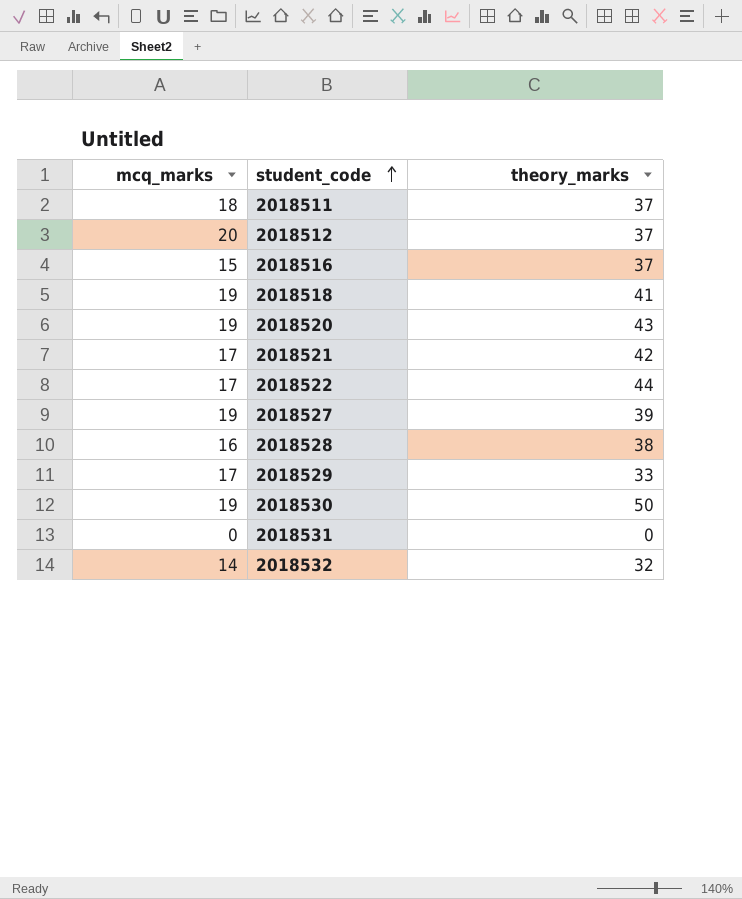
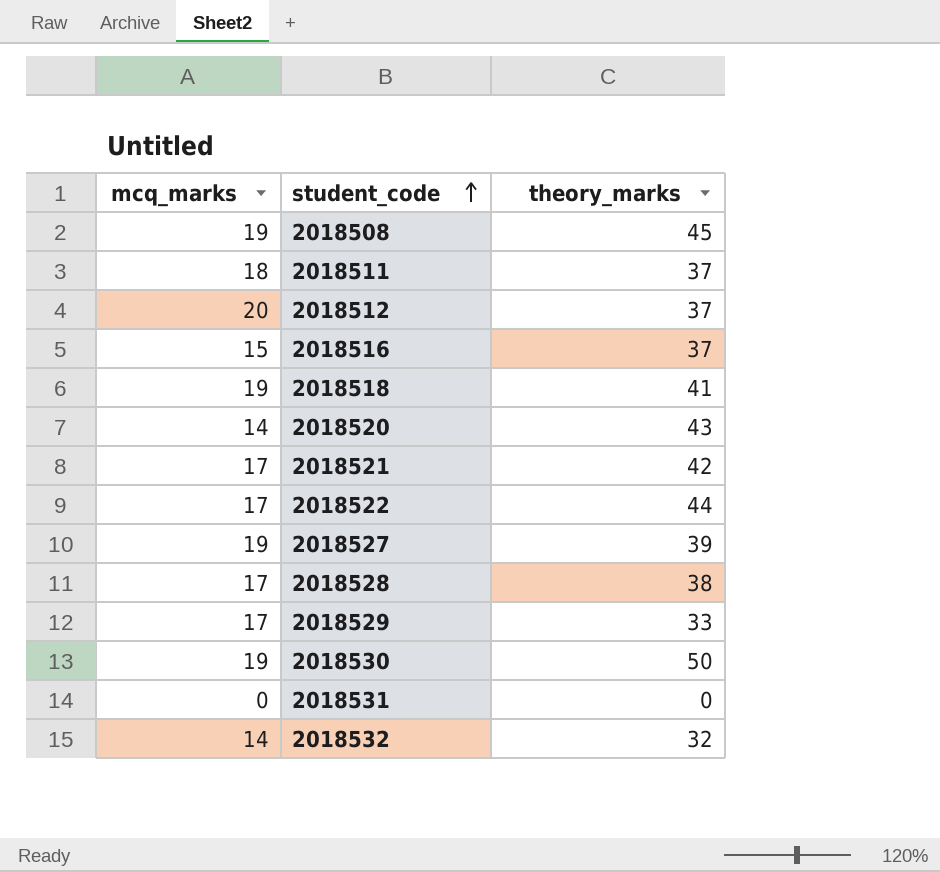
row 2018508: none -> 19 | 45
2018520 | mcq_marks: 19 -> 14
2018528 | mcq_marks: 16 -> 17

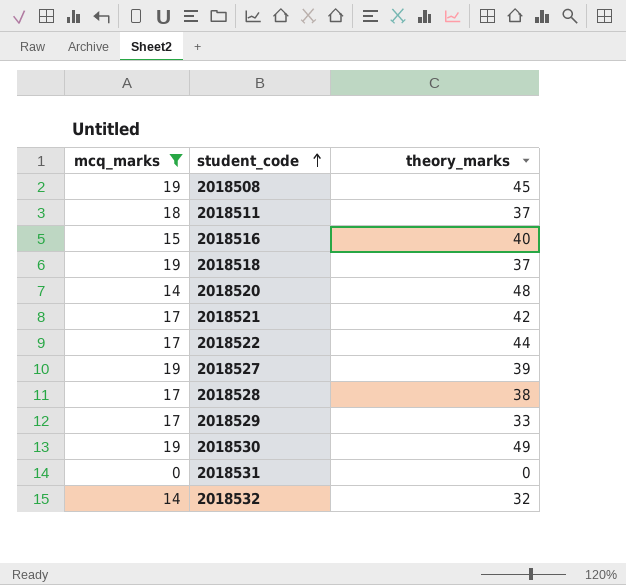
filter: none -> mcq_marks != 20
2018516 | theory_marks: 37 -> 40
2018518 | theory_marks: 41 -> 37
2018520 | theory_marks: 43 -> 48
2018530 | theory_marks: 50 -> 49

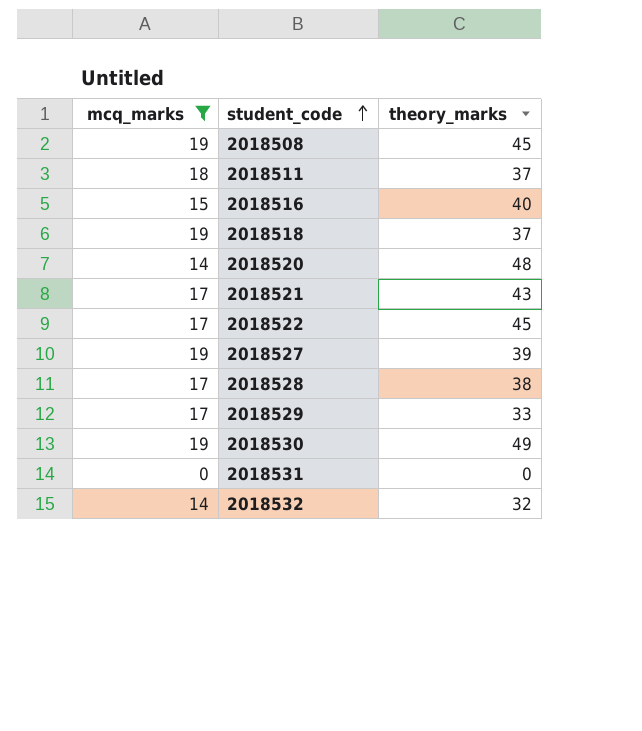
2018521 | theory_marks: 42 -> 43
2018522 | theory_marks: 44 -> 45

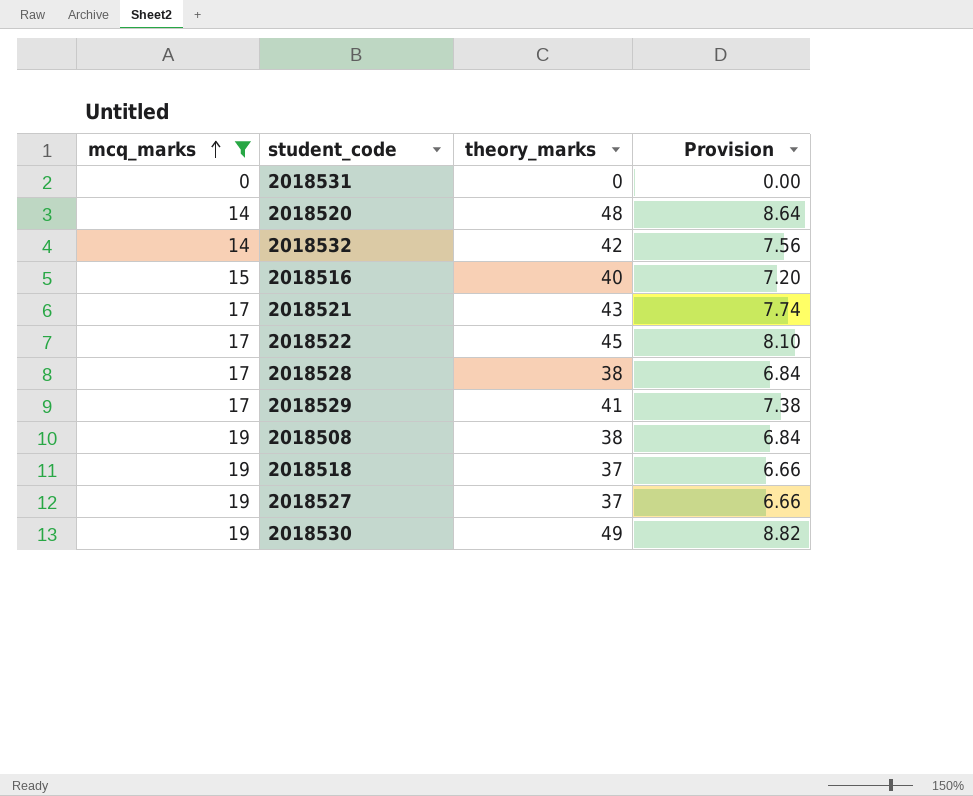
row order: student_code ascending -> mcq_marks ascending
column Provision | formula: none -> [theory_marks] * 0.18
row 2018511: 18 | 37 -> none
2018532 | theory_marks: 32 -> 42
2018529 | theory_marks: 33 -> 41
2018508 | theory_marks: 45 -> 38
2018527 | theory_marks: 39 -> 37

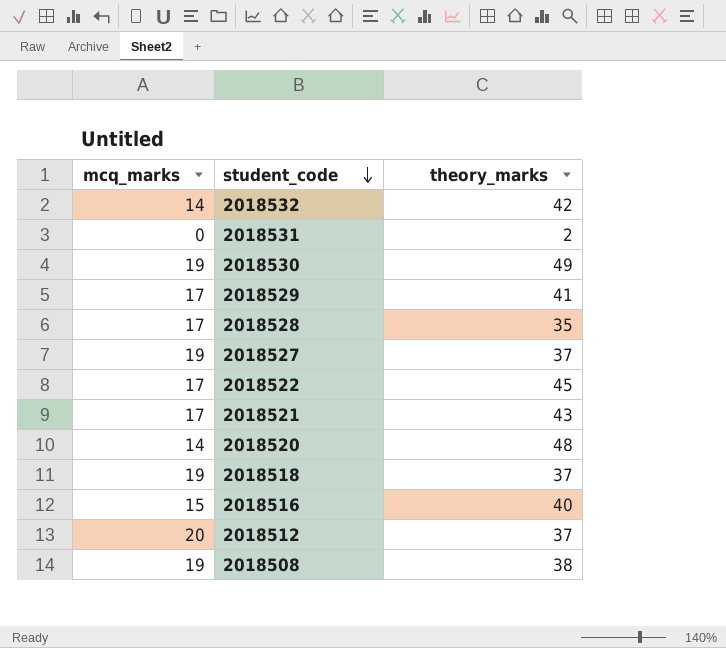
filter: mcq_marks != 20 -> none
row order: mcq_marks ascending -> student_code descending
column Provision | formula: [theory_marks] * 0.18 -> none
2018531 | theory_marks: 0 -> 2
2018528 | theory_marks: 38 -> 35

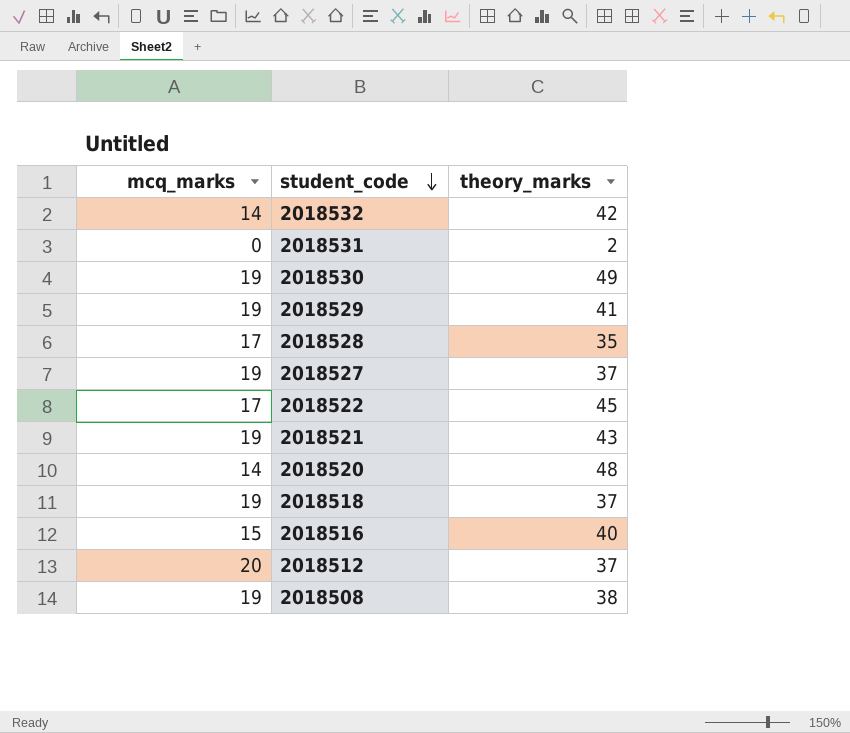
2018529 | mcq_marks: 17 -> 19
2018521 | mcq_marks: 17 -> 19

